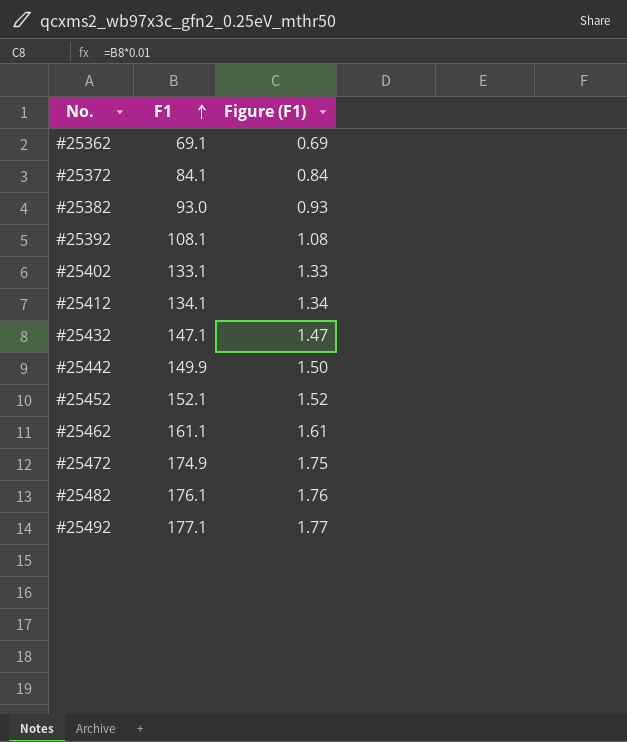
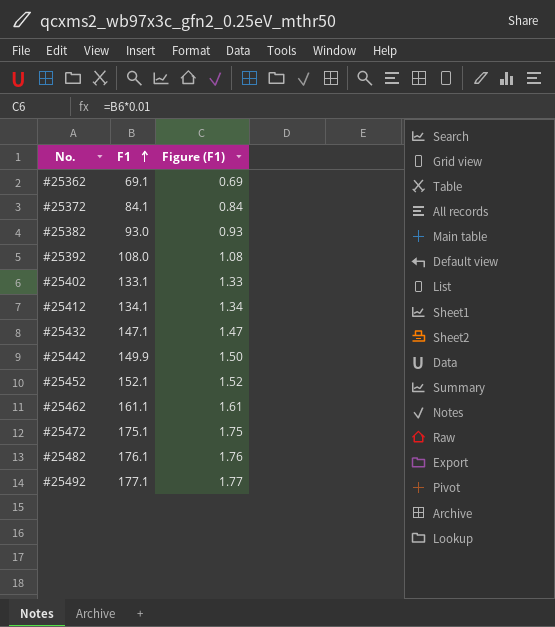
#25392 | F1: 108.1 -> 108.0
#25472 | F1: 174.9 -> 175.1

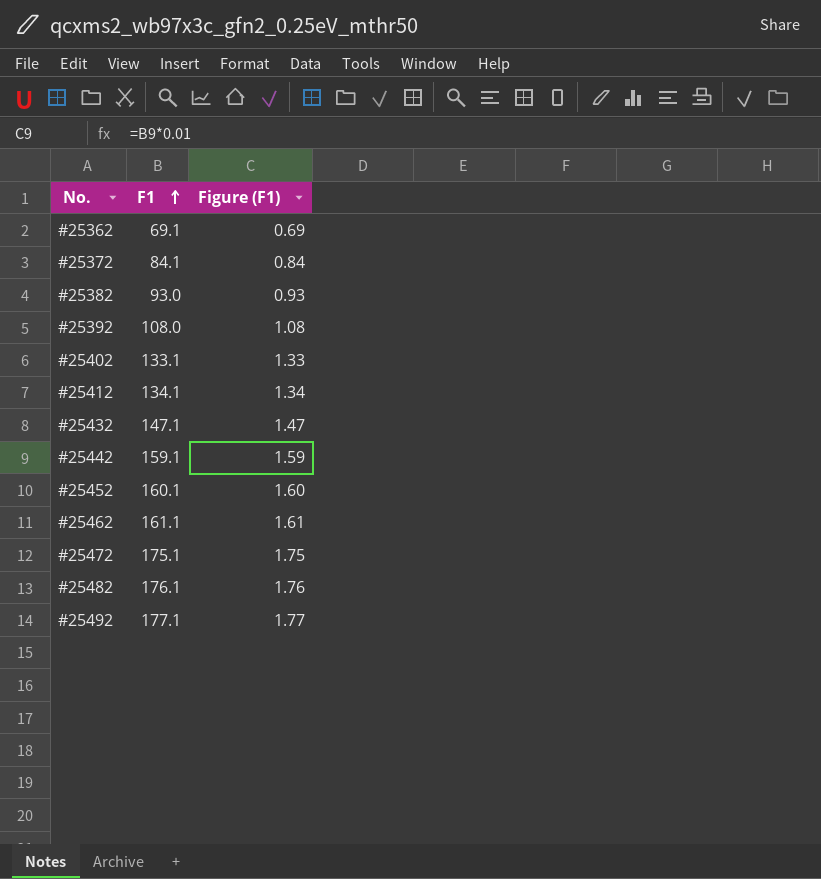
#25442 | F1: 149.9 -> 159.1
#25442 | Figure (F1): 1.50 -> 1.59
#25452 | F1: 152.1 -> 160.1
#25452 | Figure (F1): 1.52 -> 1.60

